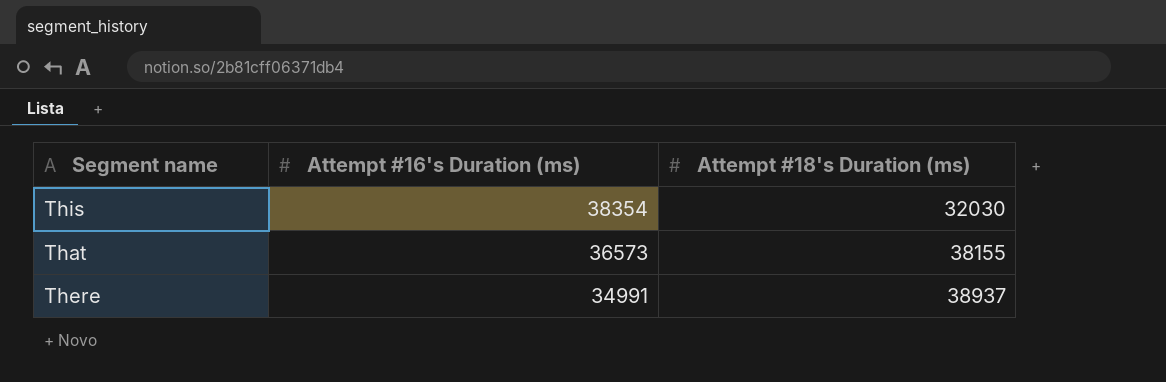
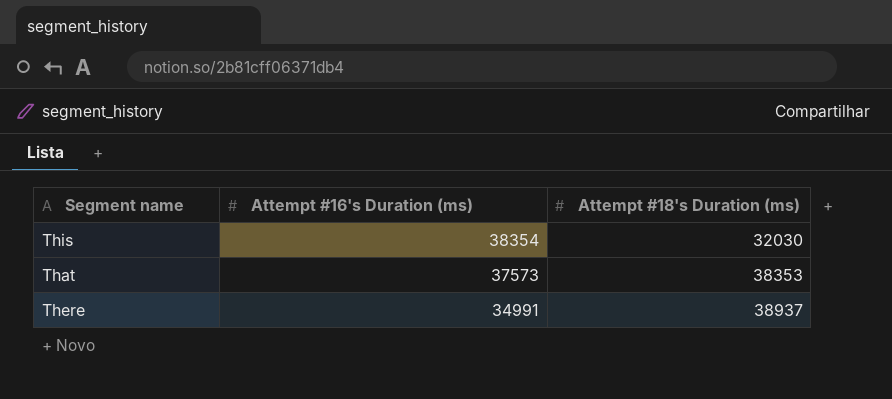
That | Attempt #16's Duration (ms): 36573 -> 37573
That | Attempt #18's Duration (ms): 38155 -> 38353

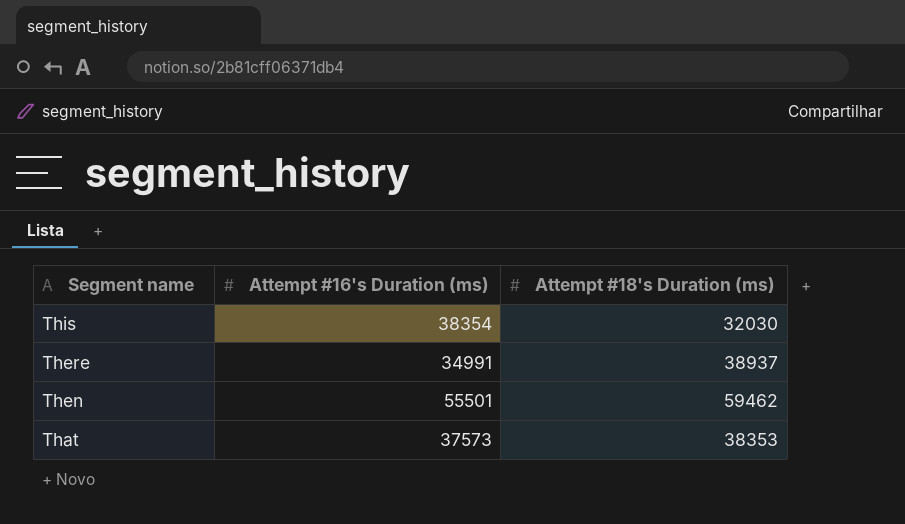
row order: Attempt #16's Duration (ms) descending -> Segment name descending
row Then: none -> 55501 | 59462

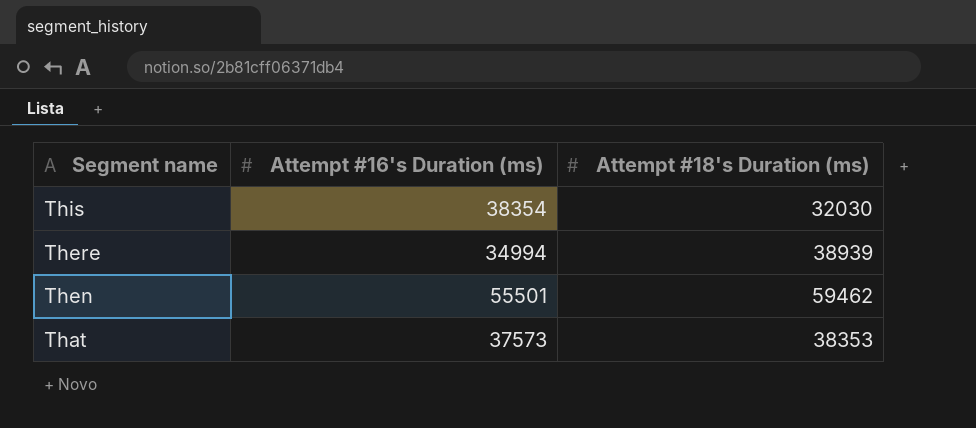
There | Attempt #16's Duration (ms): 34991 -> 34994
There | Attempt #18's Duration (ms): 38937 -> 38939

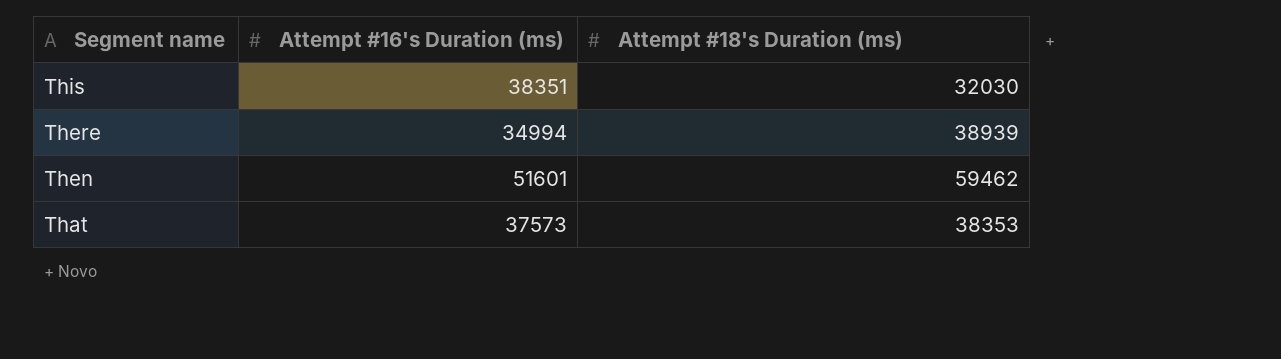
This | Attempt #16's Duration (ms): 38354 -> 38351
Then | Attempt #16's Duration (ms): 55501 -> 51601

